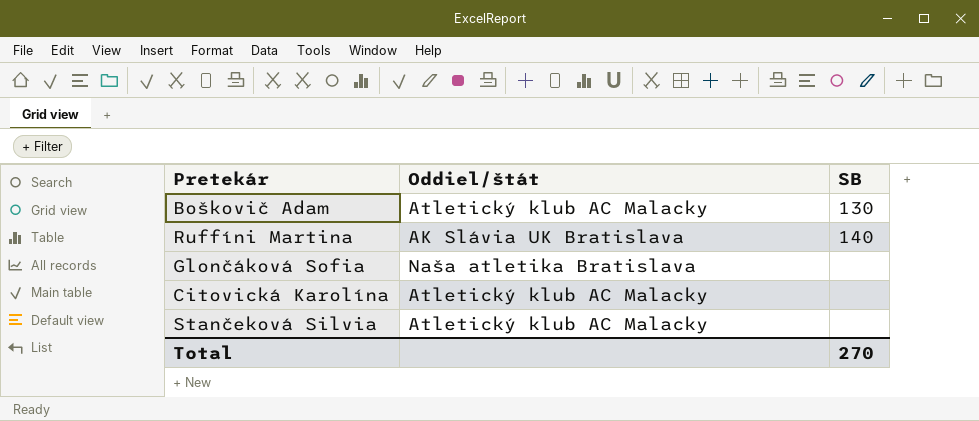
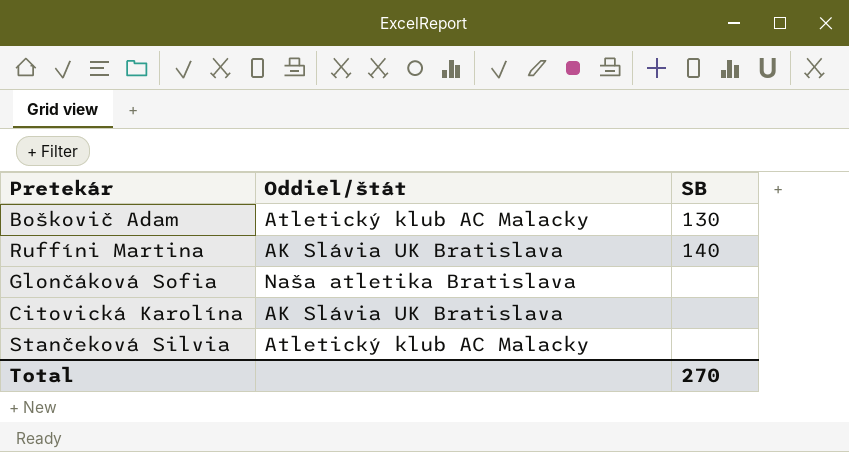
Citovická Karolína | Oddiel/štát: Atletický klub AC Malacky -> AK Slávia UK Bratislava

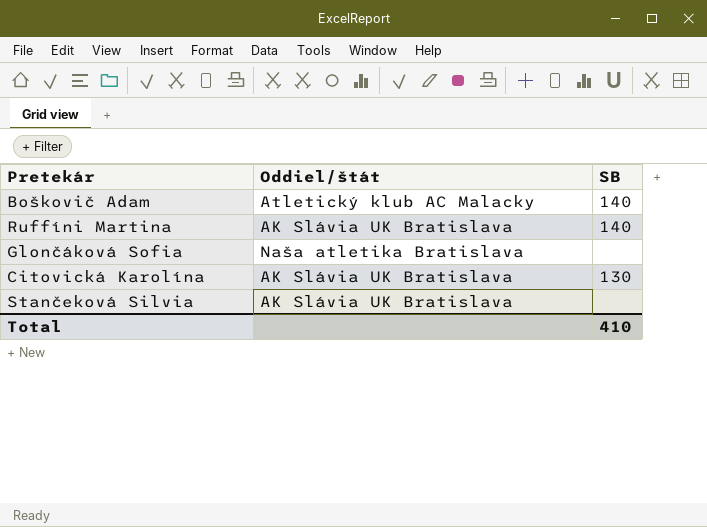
Boškovič Adam | SB: 130 -> 140
Citovická Karolína | SB: none -> 130
Stančeková Silvia | Oddiel/štát: Atletický klub AC Malacky -> AK Slávia UK Bratislava
Total | SB: 270 -> 410

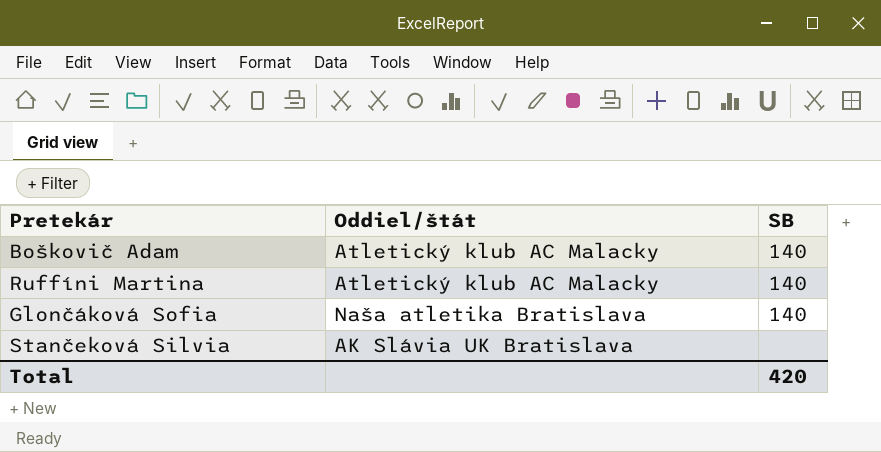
row Citovická Karolína: AK Slávia UK Bratislava | 130 -> none
Ruffíni Martina | Oddiel/štát: AK Slávia UK Bratislava -> Atletický klub AC Malacky
Glončáková Sofia | SB: none -> 140
Total | SB: 410 -> 420

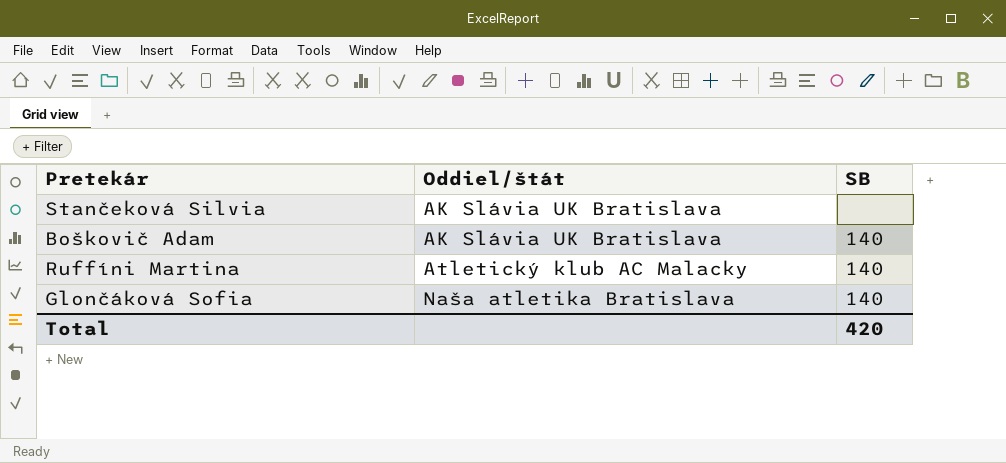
row order: none -> Oddiel/štát ascending
Boškovič Adam | Oddiel/štát: Atletický klub AC Malacky -> AK Slávia UK Bratislava

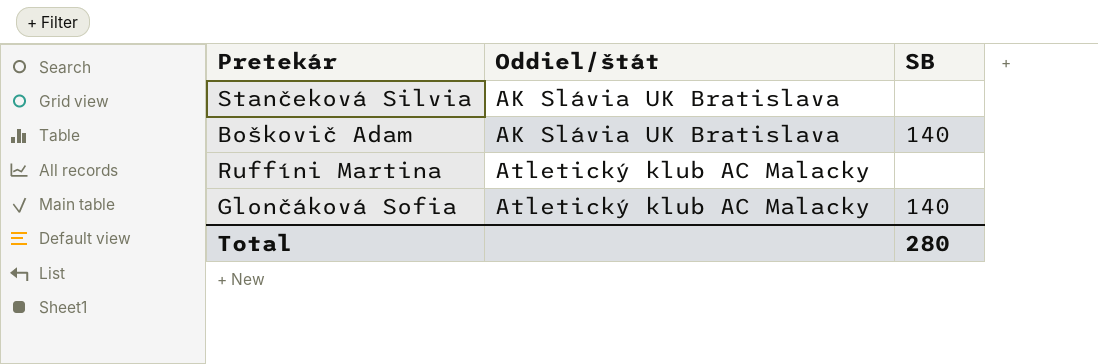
Ruffíni Martina | SB: 140 -> none
Glončáková Sofia | Oddiel/štát: Naša atletika Bratislava -> Atletický klub AC Malacky
Total | SB: 420 -> 280

